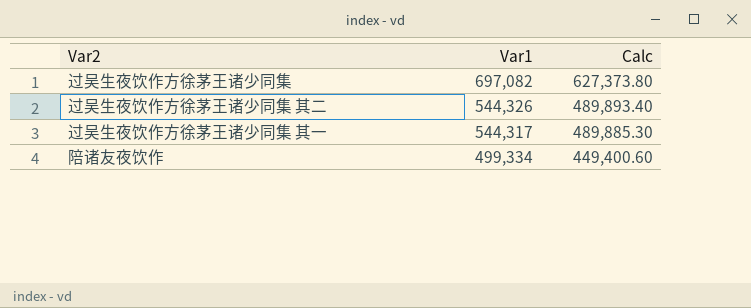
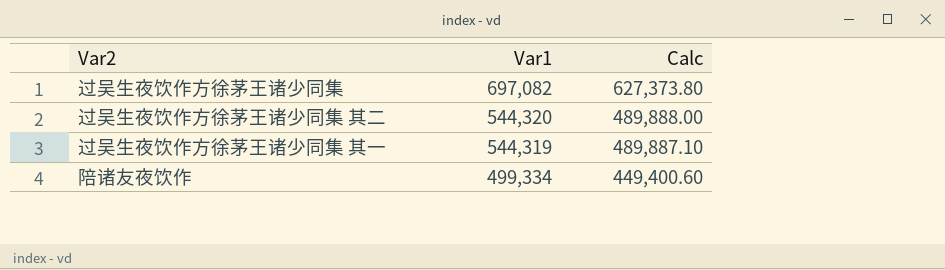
过吴生夜饮作方徐茅王诸少同集 其二 | Var1: 544,326 -> 544,320
过吴生夜饮作方徐茅王诸少同集 其二 | Calc: 489,893.40 -> 489,888.00
过吴生夜饮作方徐茅王诸少同集 其一 | Var1: 544,317 -> 544,319
过吴生夜饮作方徐茅王诸少同集 其一 | Calc: 489,885.30 -> 489,887.10

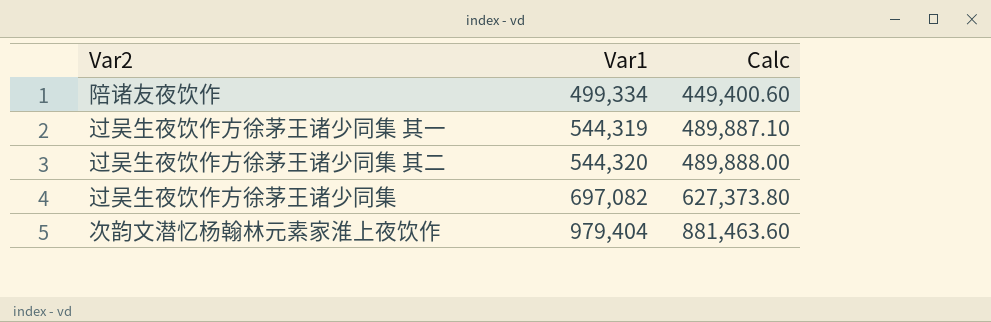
row order: Var1 descending -> Var1 ascending
row 次韵文潜忆杨翰林元素家淮上夜饮作: none -> 979,404 | 881,463.60

